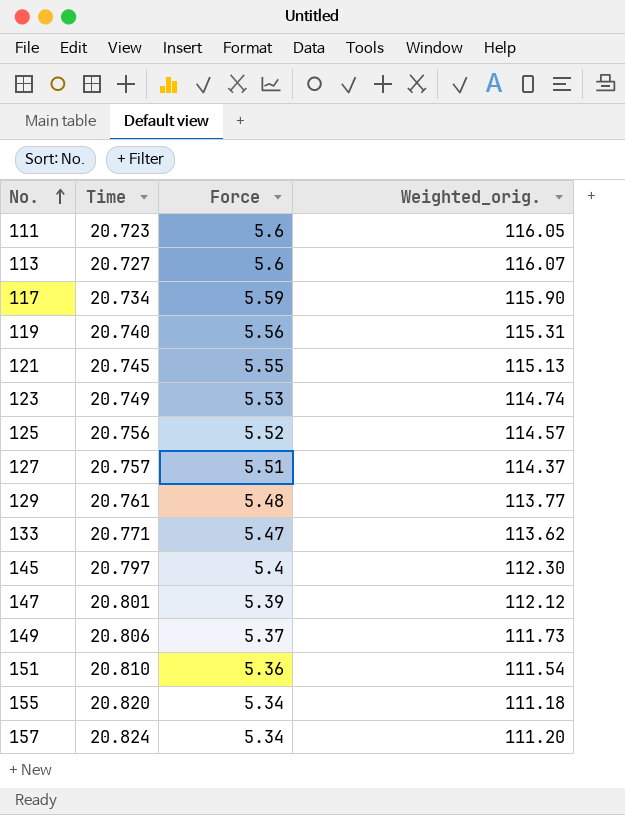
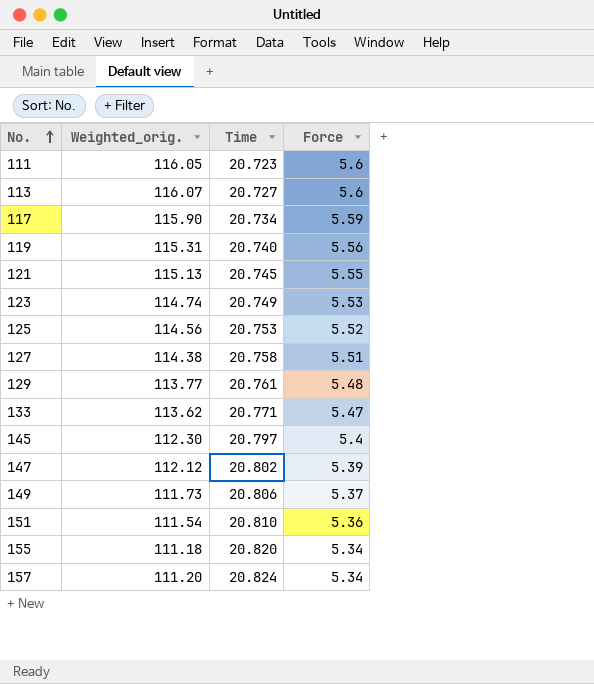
column Weighted_orig. | position: 4 -> 2
125 | Weighted_orig.: 114.57 -> 114.56
125 | Time: 20.756 -> 20.753
127 | Weighted_orig.: 114.37 -> 114.38
127 | Time: 20.757 -> 20.758
147 | Time: 20.801 -> 20.802

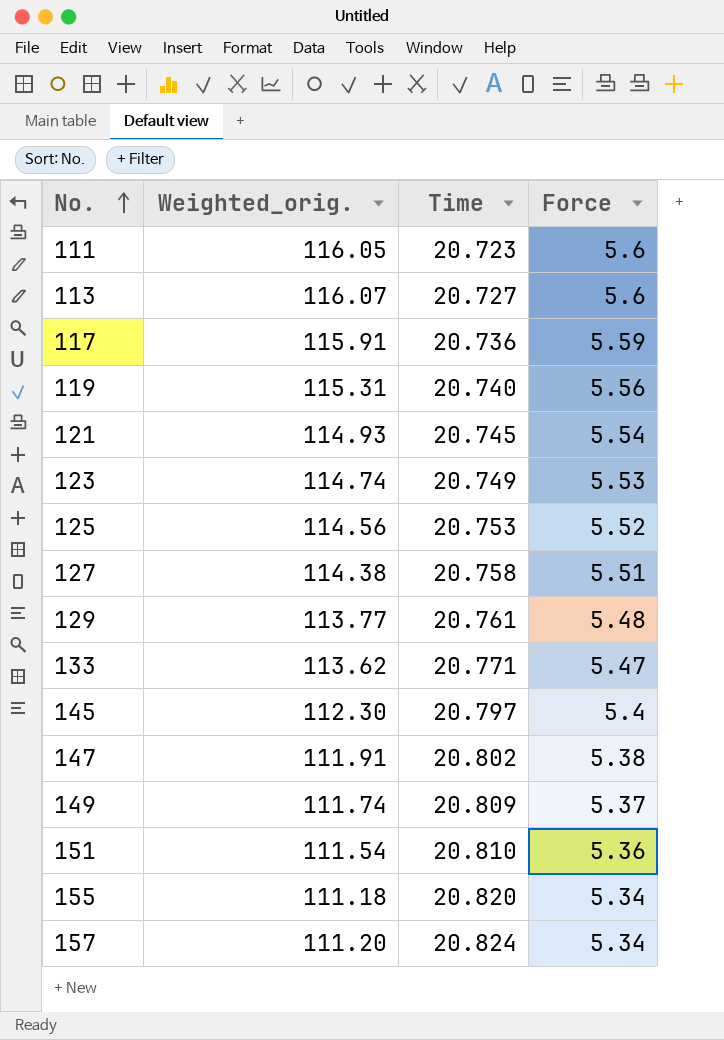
117 | Weighted_orig.: 115.90 -> 115.91
117 | Time: 20.734 -> 20.736
121 | Weighted_orig.: 115.13 -> 114.93
121 | Force: 5.55 -> 5.54
147 | Weighted_orig.: 112.12 -> 111.91
147 | Force: 5.39 -> 5.38
149 | Weighted_orig.: 111.73 -> 111.74
149 | Time: 20.806 -> 20.809

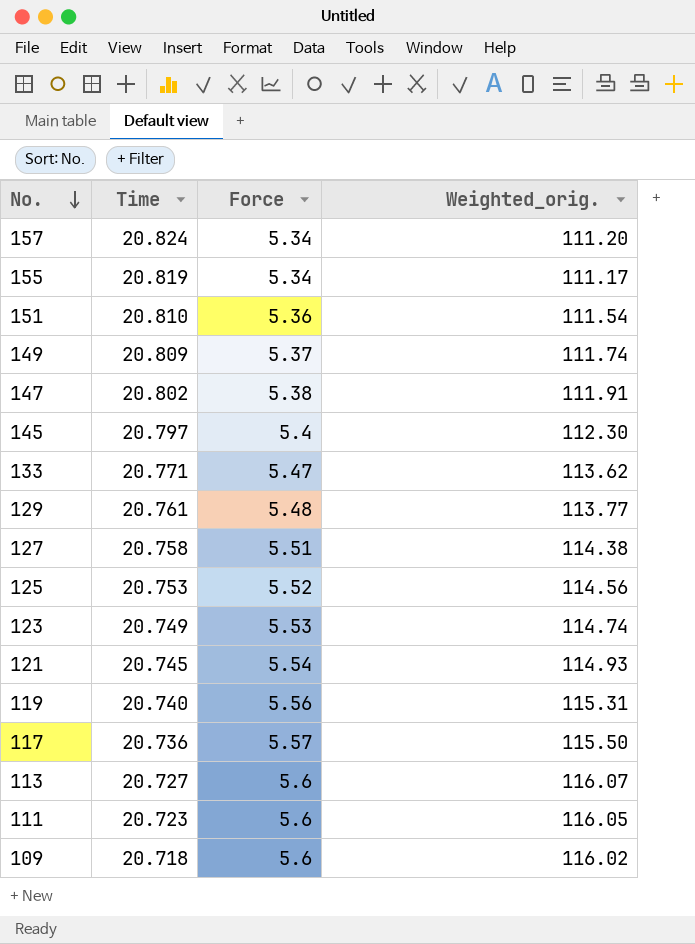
row order: No. ascending -> No. descending
column Weighted_orig. | position: 2 -> 4
155 | Time: 20.820 -> 20.819
155 | Weighted_orig.: 111.18 -> 111.17
117 | Force: 5.59 -> 5.57
117 | Weighted_orig.: 115.91 -> 115.50
row 109: none -> 20.718 | 5.6 | 116.02

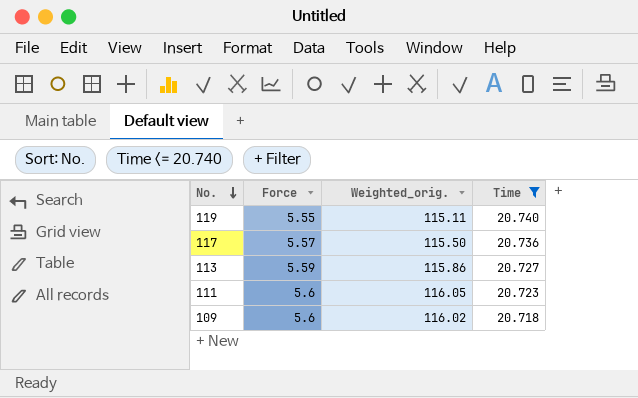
filter: none -> Time <= 20.740
column Time | position: 2 -> 4
119 | Force: 5.56 -> 5.55
119 | Weighted_orig.: 115.31 -> 115.11
113 | Force: 5.6 -> 5.59
113 | Weighted_orig.: 116.07 -> 115.86

